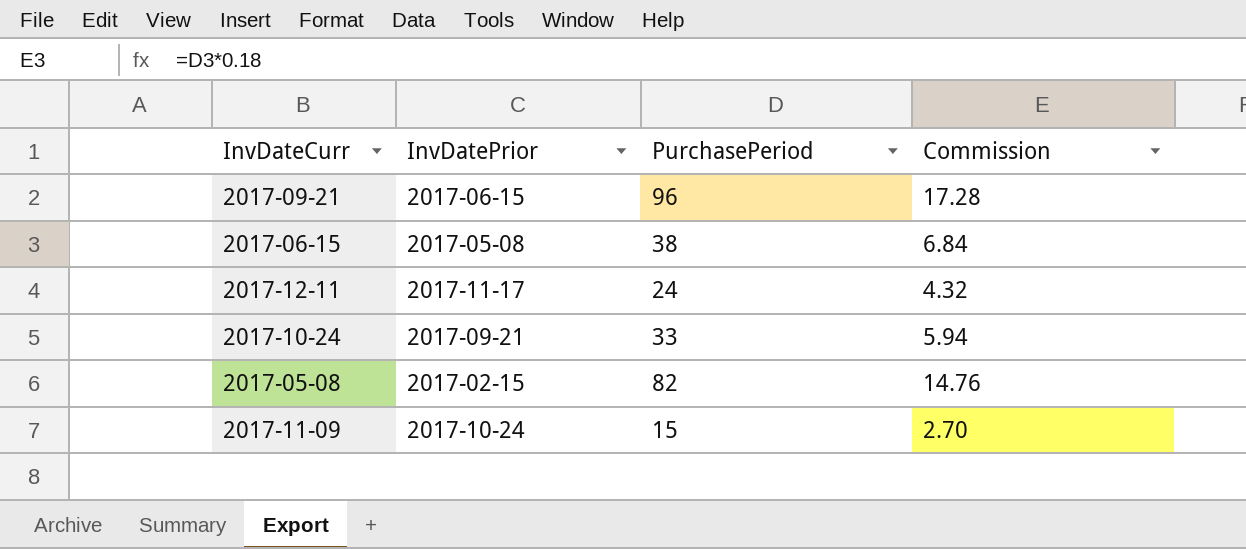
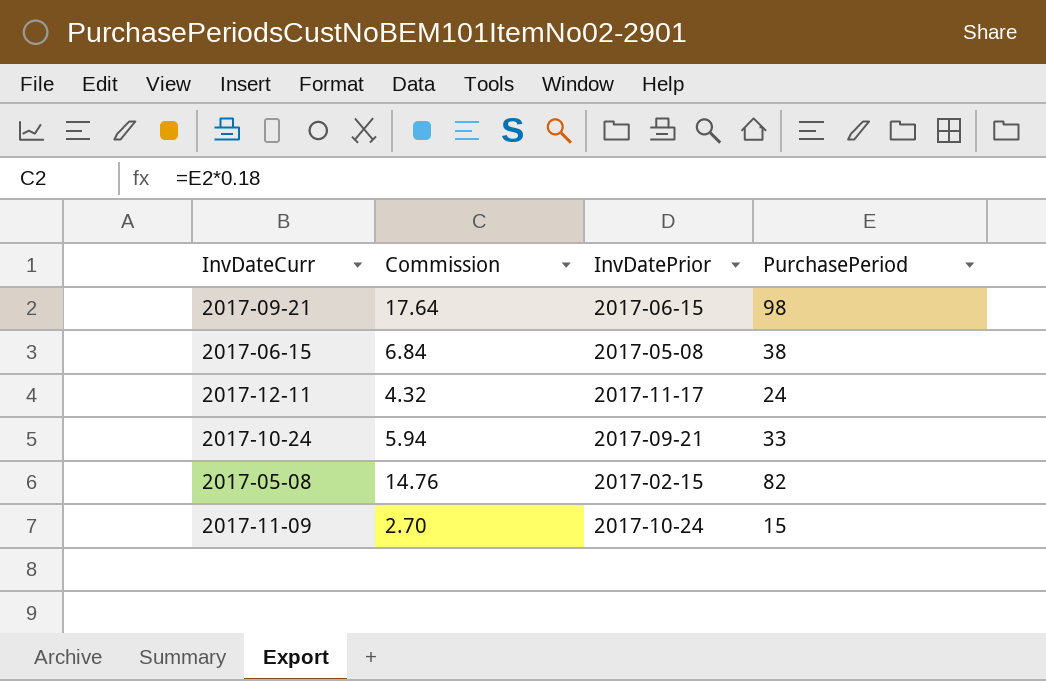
column Commission | position: 4 -> 2
2017-09-21 | Commission: 17.28 -> 17.64
2017-09-21 | PurchasePeriod: 96 -> 98

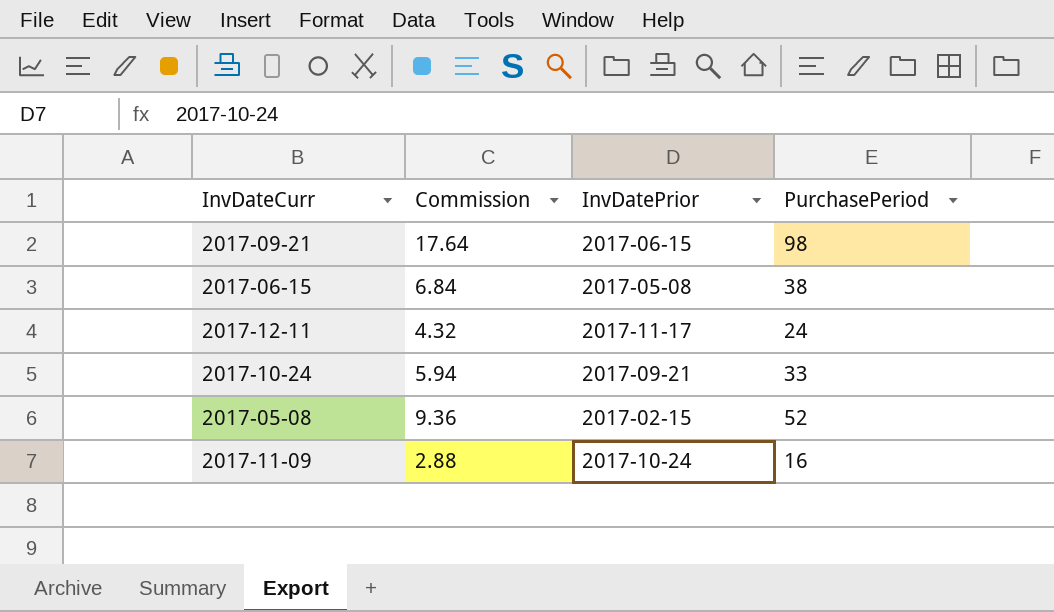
2017-05-08 | Commission: 14.76 -> 9.36
2017-05-08 | PurchasePeriod: 82 -> 52
2017-11-09 | Commission: 2.70 -> 2.88
2017-11-09 | PurchasePeriod: 15 -> 16

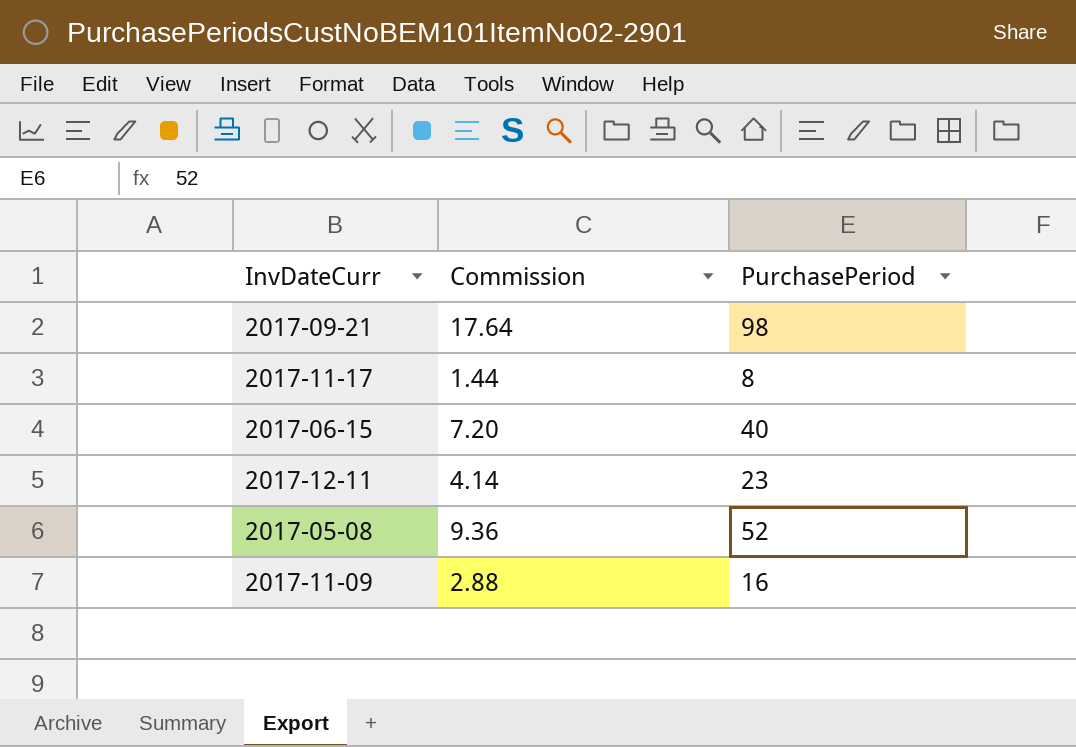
column InvDatePrior | position: 3 -> none
row 2017-10-24: 5.94 | 2017-09-21 | 33 -> none
row 2017-11-17: none -> 1.44 | 8
2017-06-15 | Commission: 6.84 -> 7.20
2017-06-15 | PurchasePeriod: 38 -> 40
2017-12-11 | Commission: 4.32 -> 4.14
2017-12-11 | PurchasePeriod: 24 -> 23

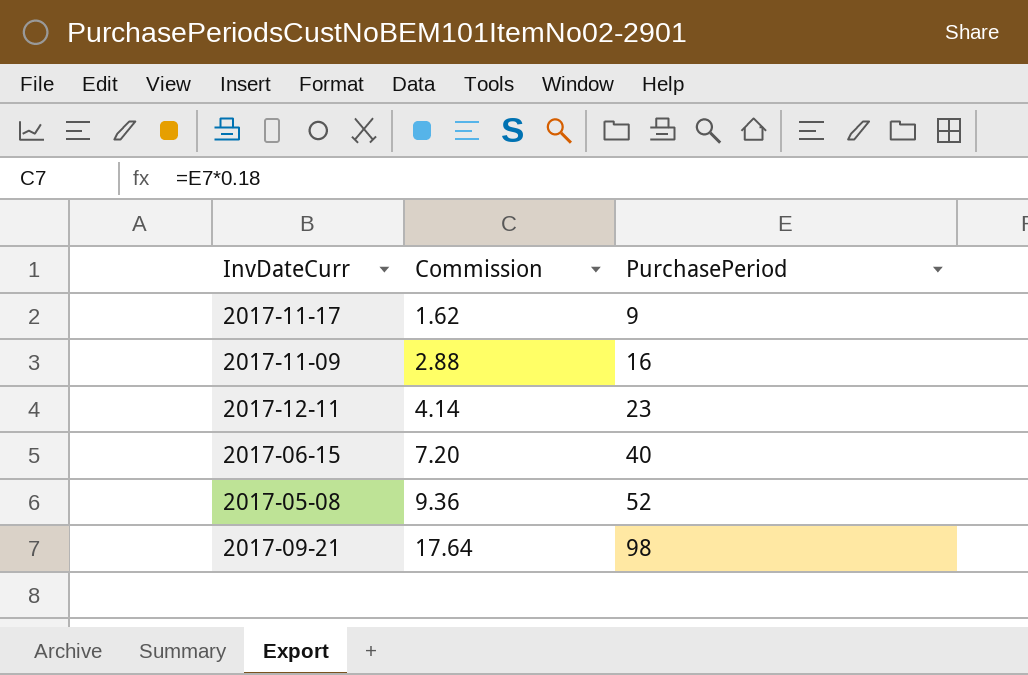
row order: none -> Commission ascending
2017-11-17 | Commission: 1.44 -> 1.62
2017-11-17 | PurchasePeriod: 8 -> 9

